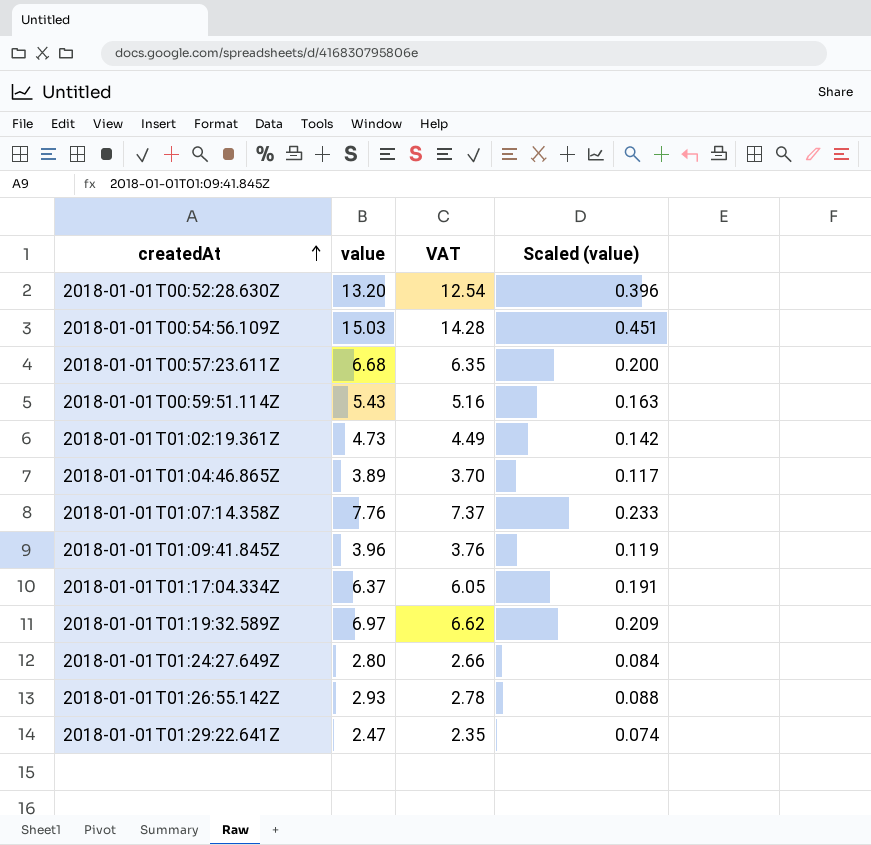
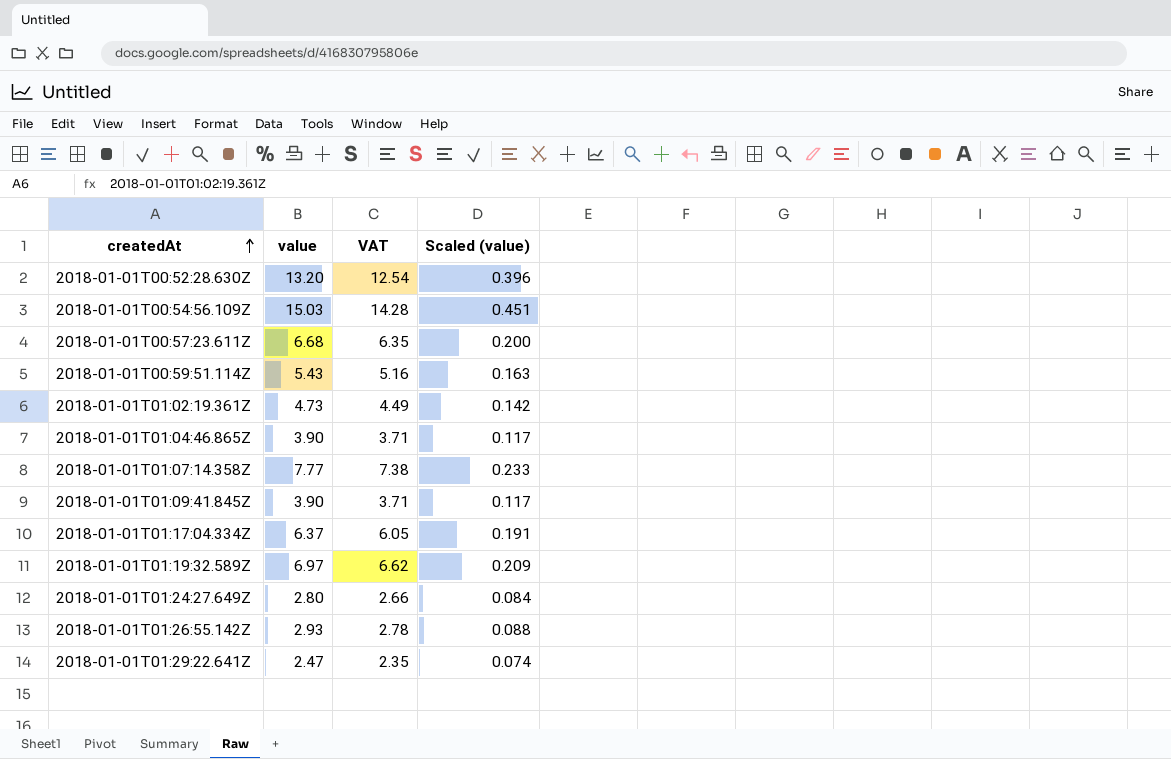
2018-01-01T01:04:46.865Z | value: 3.89 -> 3.90
2018-01-01T01:04:46.865Z | VAT: 3.70 -> 3.71
2018-01-01T01:07:14.358Z | value: 7.76 -> 7.77
2018-01-01T01:07:14.358Z | VAT: 7.37 -> 7.38
2018-01-01T01:09:41.845Z | value: 3.96 -> 3.90
2018-01-01T01:09:41.845Z | VAT: 3.76 -> 3.71
2018-01-01T01:09:41.845Z | Scaled (value): 0.119 -> 0.117

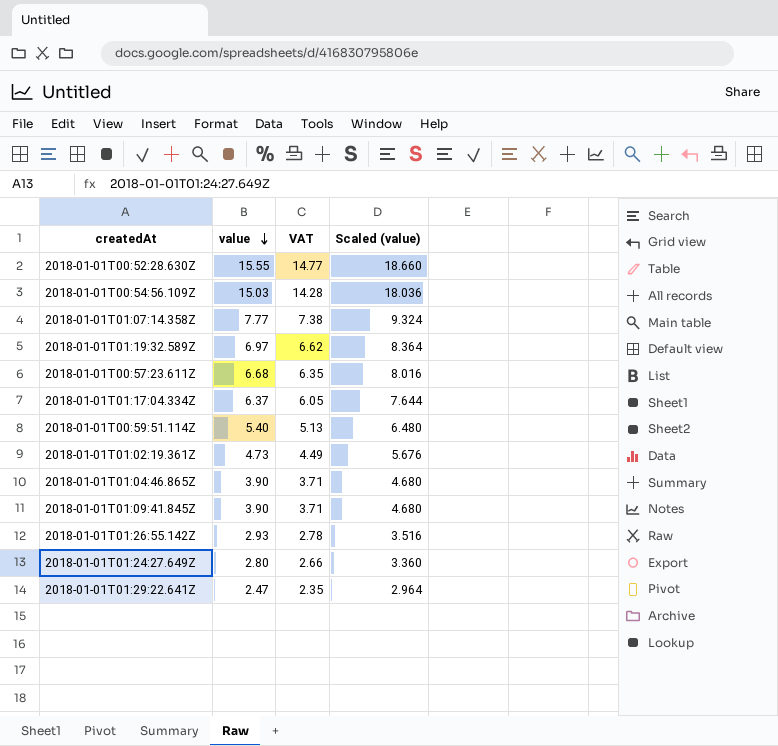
row order: createdAt ascending -> value descending
column Scaled (value) | formula: [value] * 0.03 -> [value] * 1.2
2018-01-01T00:52:28.630Z | value: 13.20 -> 15.55
2018-01-01T00:52:28.630Z | VAT: 12.54 -> 14.77
2018-01-01T00:59:51.114Z | value: 5.43 -> 5.40
2018-01-01T00:59:51.114Z | VAT: 5.16 -> 5.13

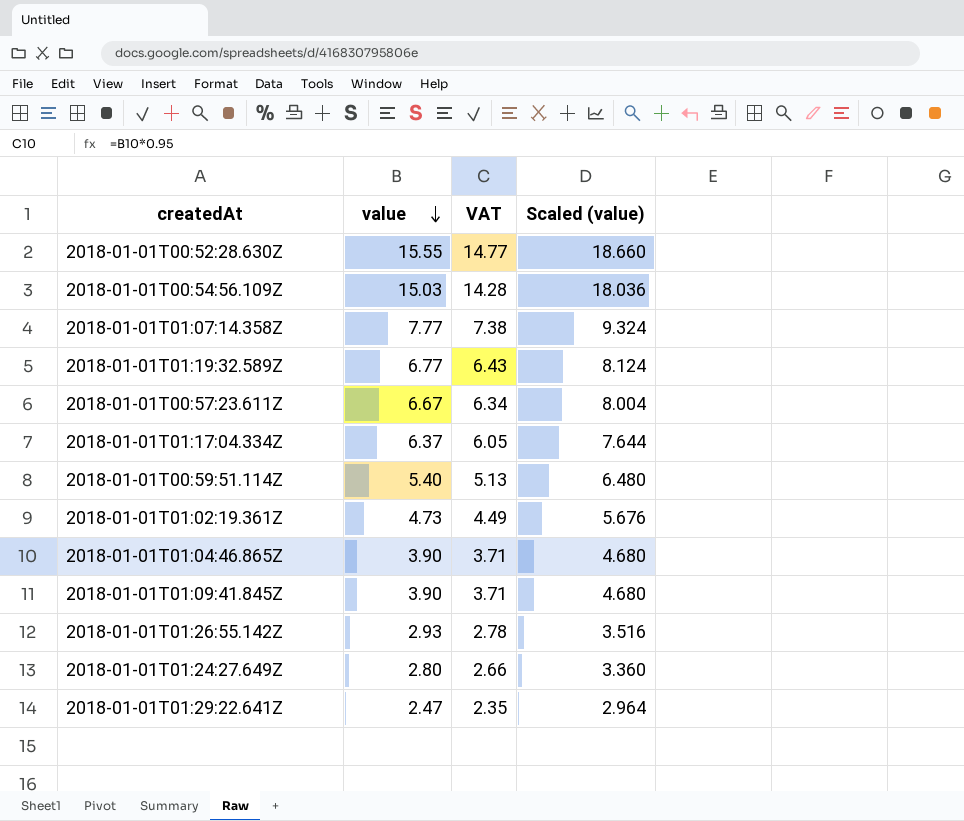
2018-01-01T01:19:32.589Z | value: 6.97 -> 6.77
2018-01-01T01:19:32.589Z | VAT: 6.62 -> 6.43
2018-01-01T01:19:32.589Z | Scaled (value): 8.364 -> 8.124
2018-01-01T00:57:23.611Z | value: 6.68 -> 6.67
2018-01-01T00:57:23.611Z | VAT: 6.35 -> 6.34
2018-01-01T00:57:23.611Z | Scaled (value): 8.016 -> 8.004

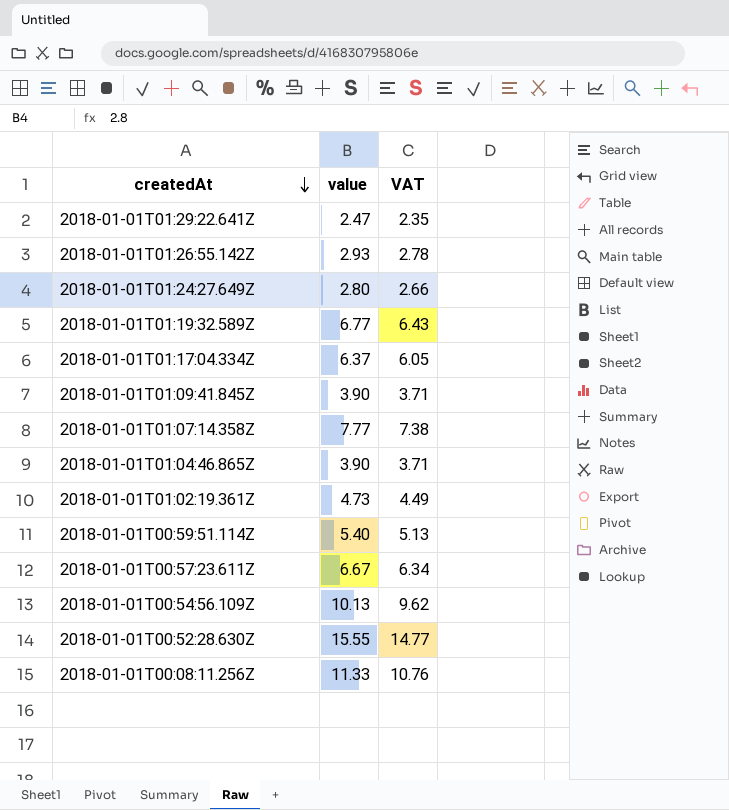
row order: value descending -> createdAt descending
column Scaled (value) | formula: [value] * 1.2 -> none
2018-01-01T00:54:56.109Z | value: 15.03 -> 10.13
2018-01-01T00:54:56.109Z | VAT: 14.28 -> 9.62
row 2018-01-01T00:08:11.256Z: none -> 11.33 | 10.76

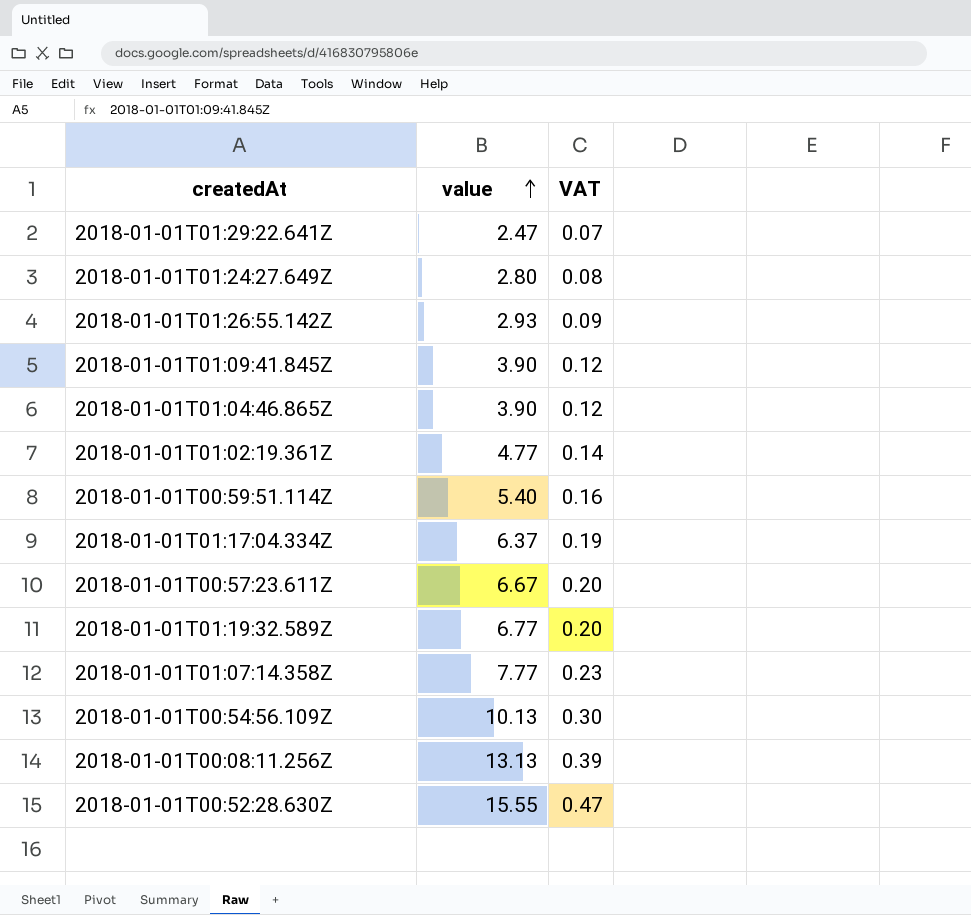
row order: createdAt descending -> value ascending
column VAT | formula: [value] * 0.95 -> [value] * 0.03
2018-01-01T01:02:19.361Z | value: 4.73 -> 4.77
2018-01-01T00:08:11.256Z | value: 11.33 -> 13.13

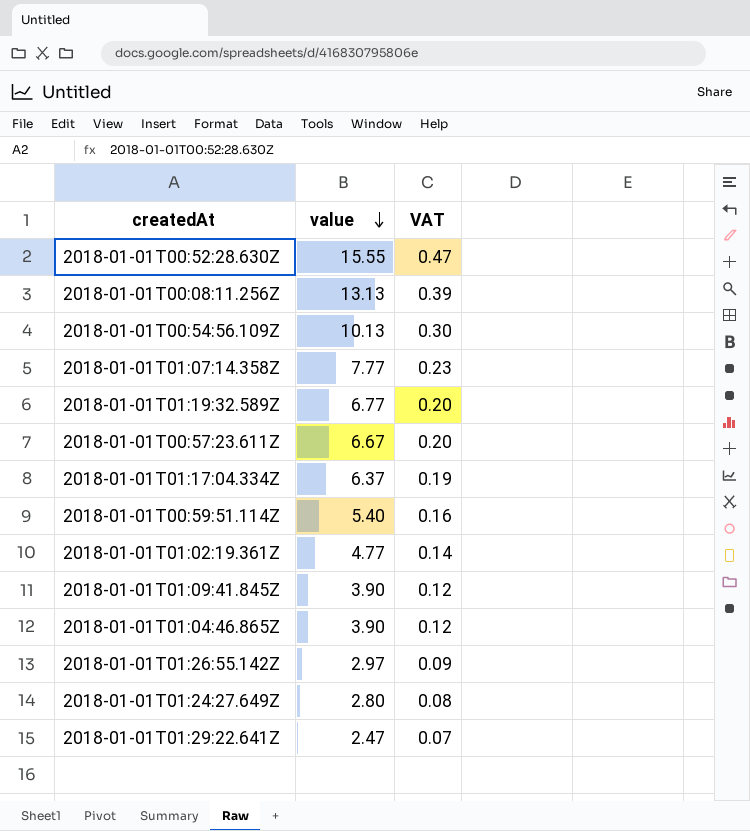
row order: value ascending -> value descending
2018-01-01T01:26:55.142Z | value: 2.93 -> 2.97

